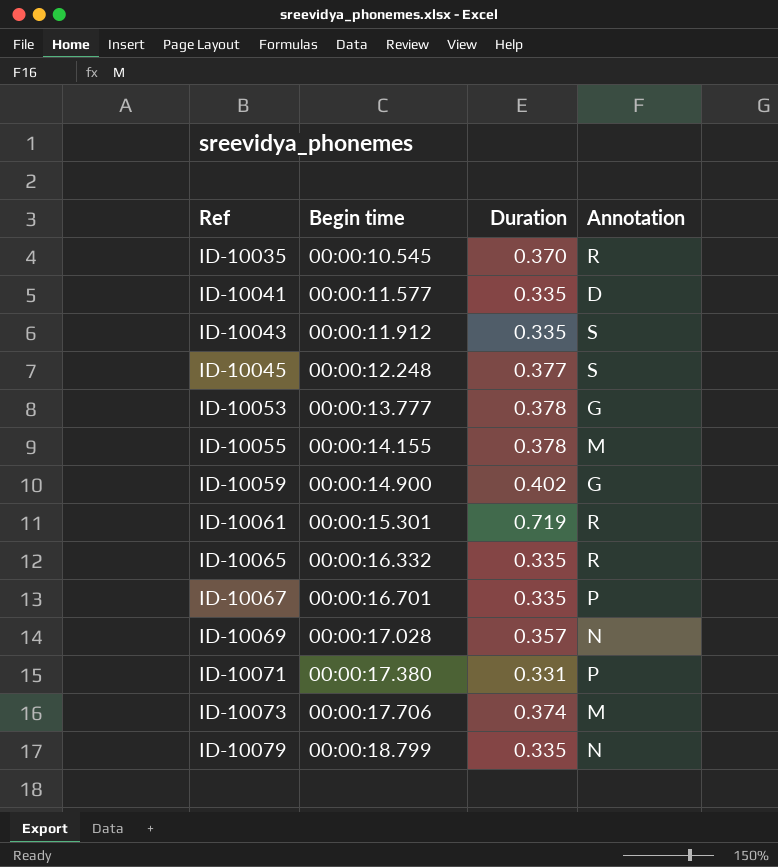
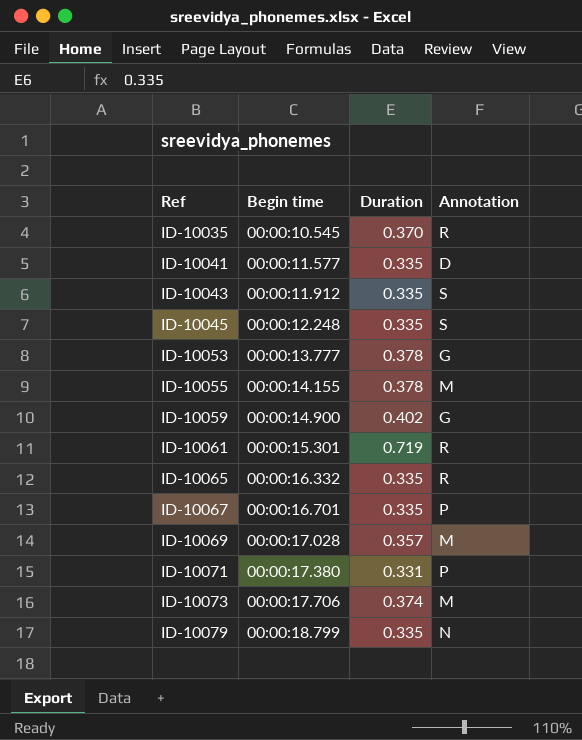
ID-10045 | Duration: 0.377 -> 0.335
ID-10069 | Annotation: N -> M

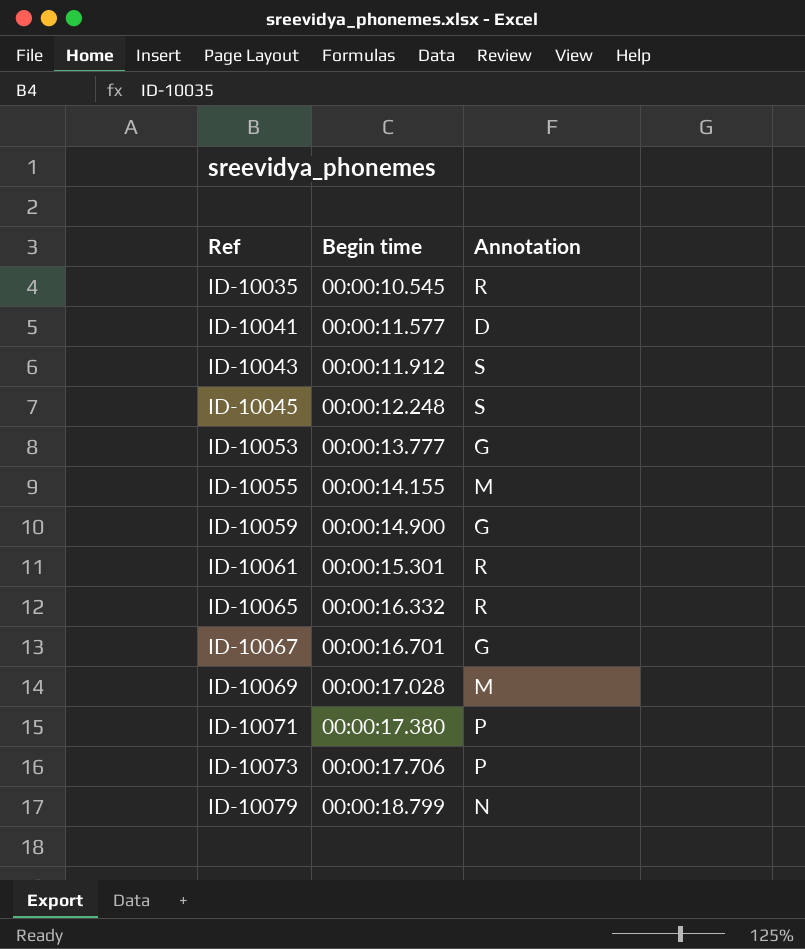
column Duration | position: 3 -> none
ID-10067 | Annotation: P -> G
ID-10073 | Annotation: M -> P

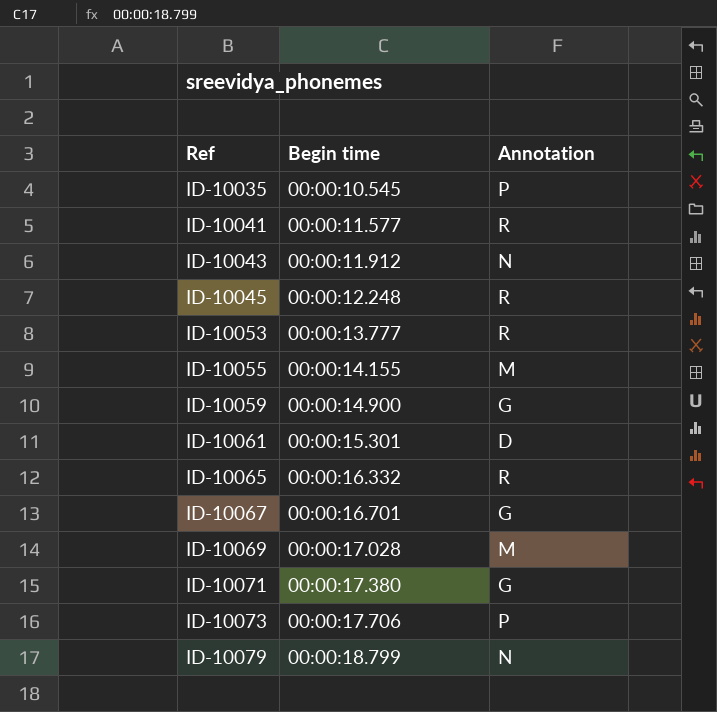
ID-10035 | Annotation: R -> P
ID-10041 | Annotation: D -> R
ID-10043 | Annotation: S -> N
ID-10045 | Annotation: S -> R
ID-10053 | Annotation: G -> R
ID-10061 | Annotation: R -> D
ID-10071 | Annotation: P -> G

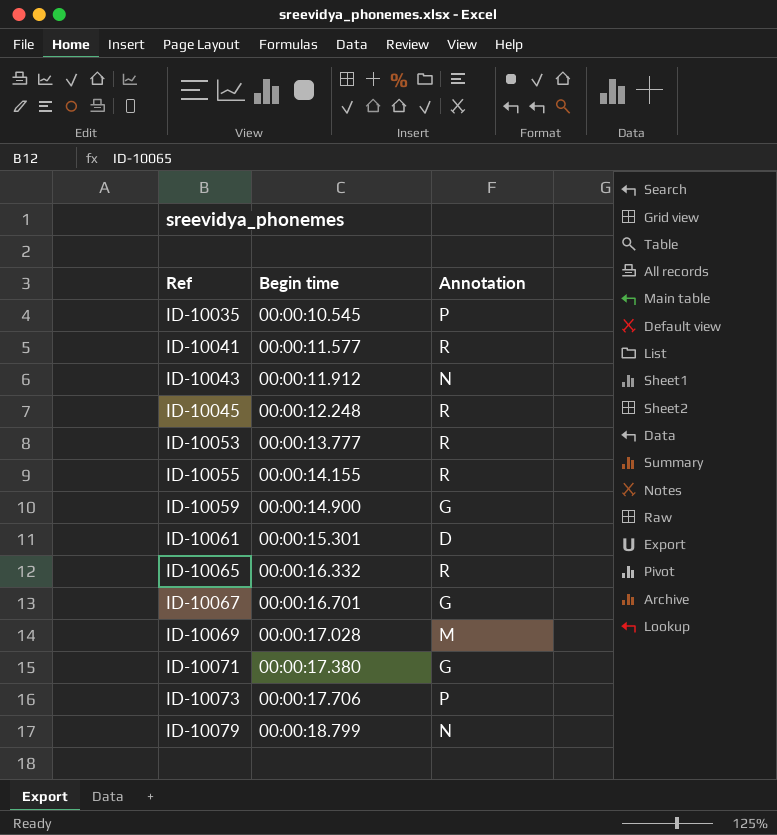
ID-10055 | Annotation: M -> R

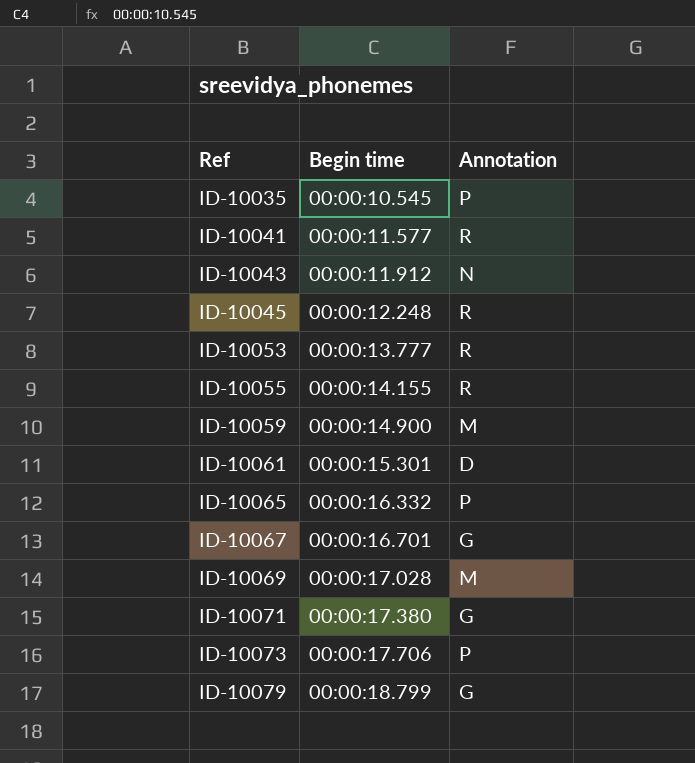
ID-10059 | Annotation: G -> M
ID-10065 | Annotation: R -> P
ID-10079 | Annotation: N -> G

